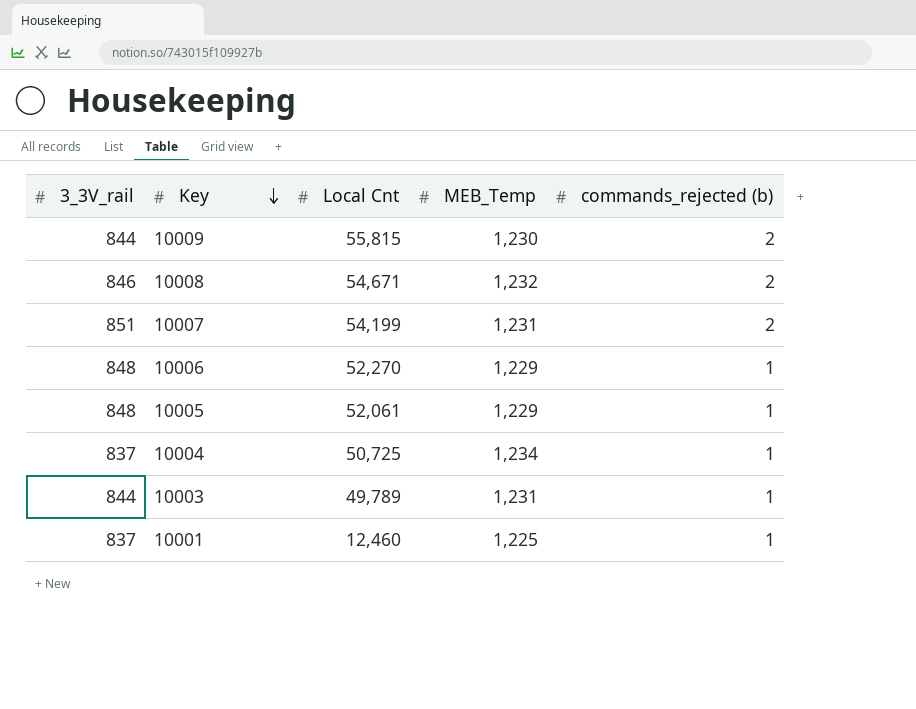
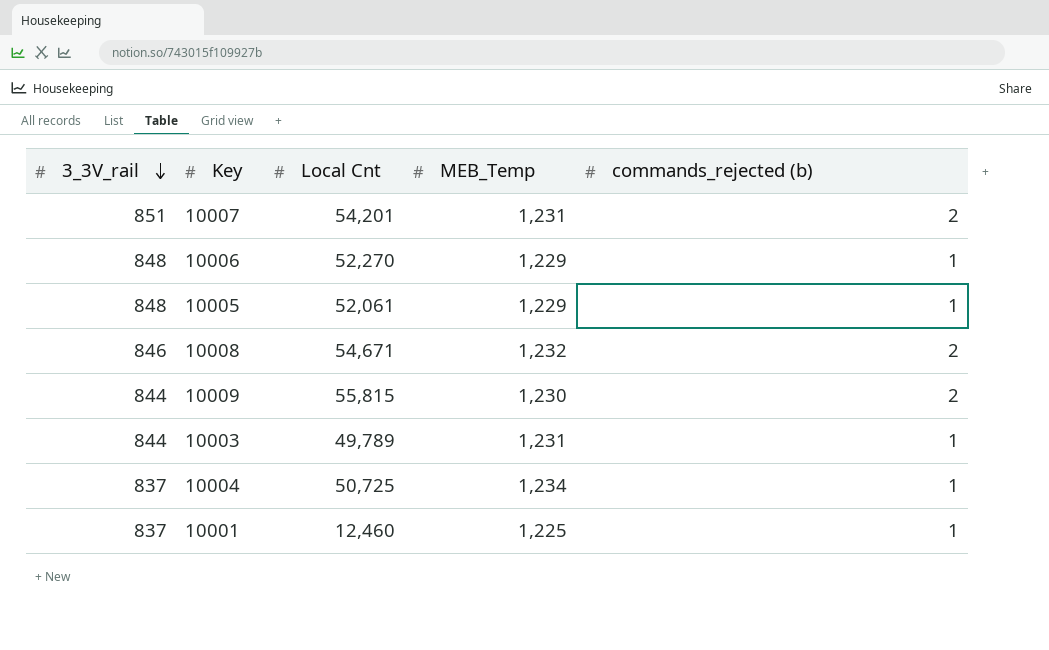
row order: Key descending -> 3_3V_rail descending
10007 | Local Cnt: 54,199 -> 54,201

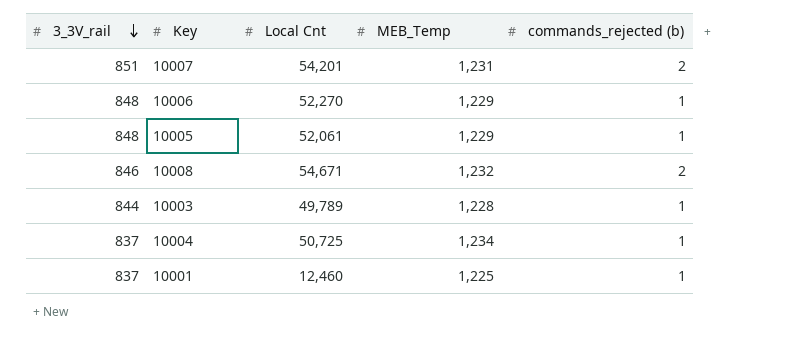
row 10009: 844 | 55,815 | 1,230 | 2 -> none
10003 | MEB_Temp: 1,231 -> 1,228

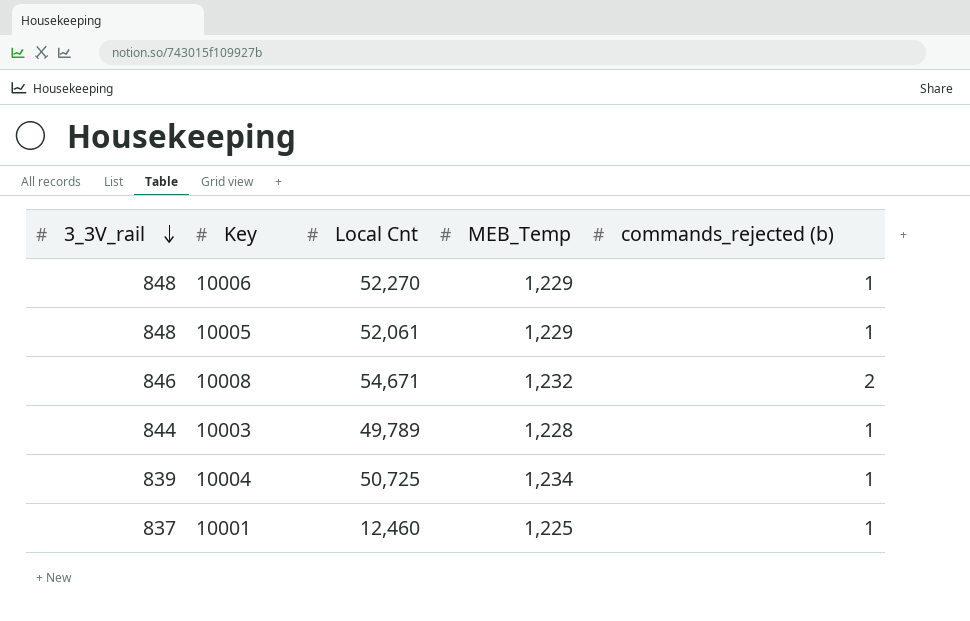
row 10007: 851 | 54,201 | 1,231 | 2 -> none
10004 | 3_3V_rail: 837 -> 839

